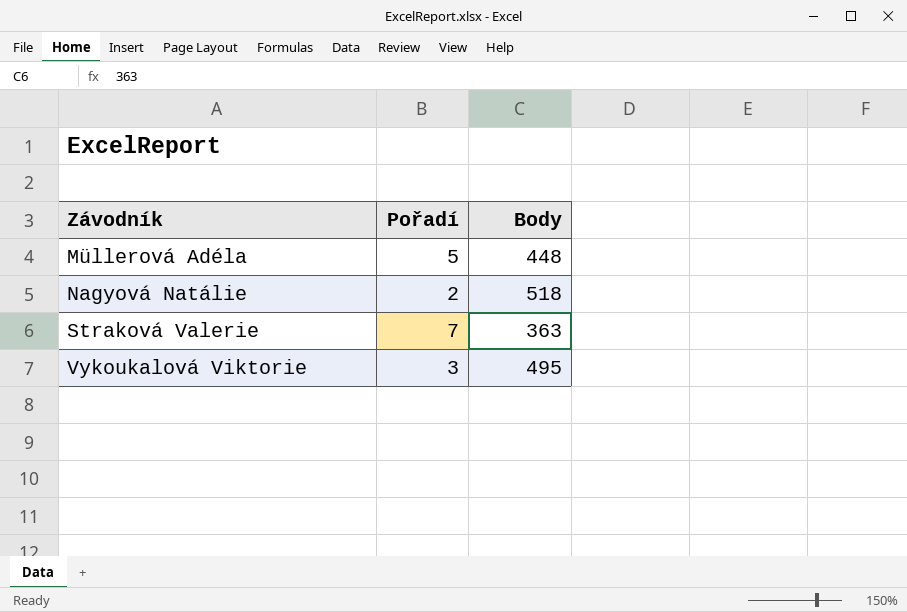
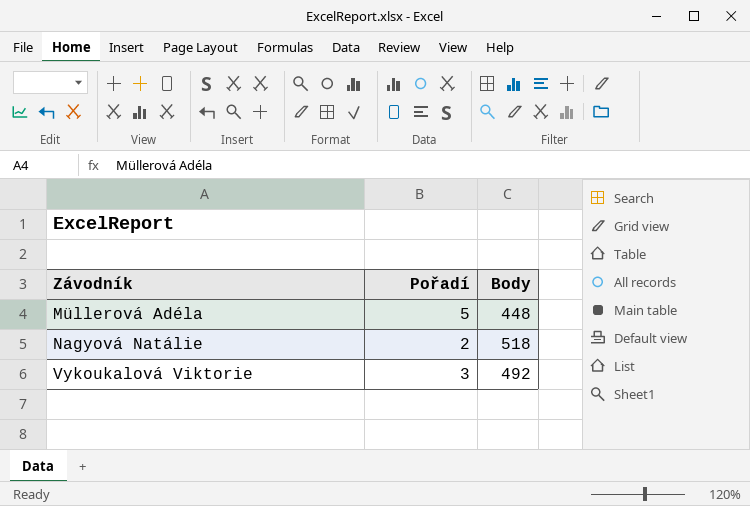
row Straková Valerie: 7 | 363 -> none
Vykoukalová Viktorie | Body: 495 -> 492

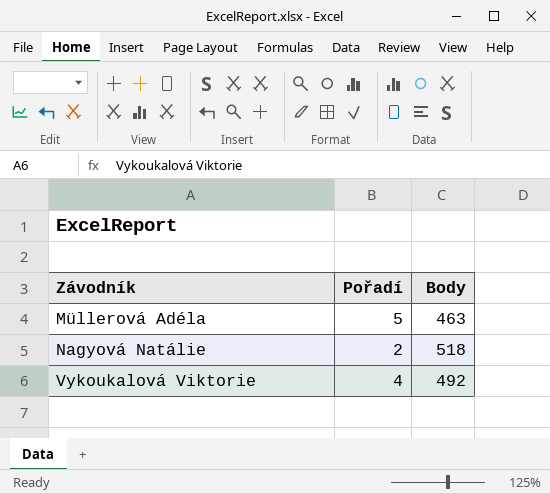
Müllerová Adéla | Body: 448 -> 463
Vykoukalová Viktorie | Pořadí: 3 -> 4

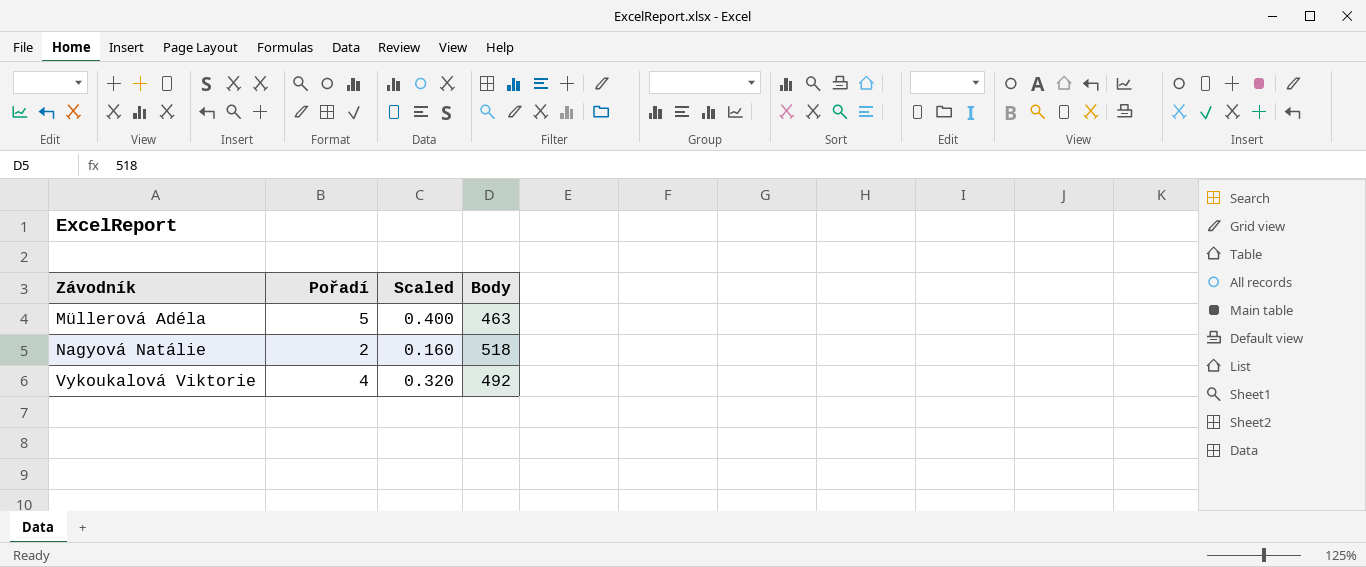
column Scaled | formula: none -> [Pořadí] * 0.08

